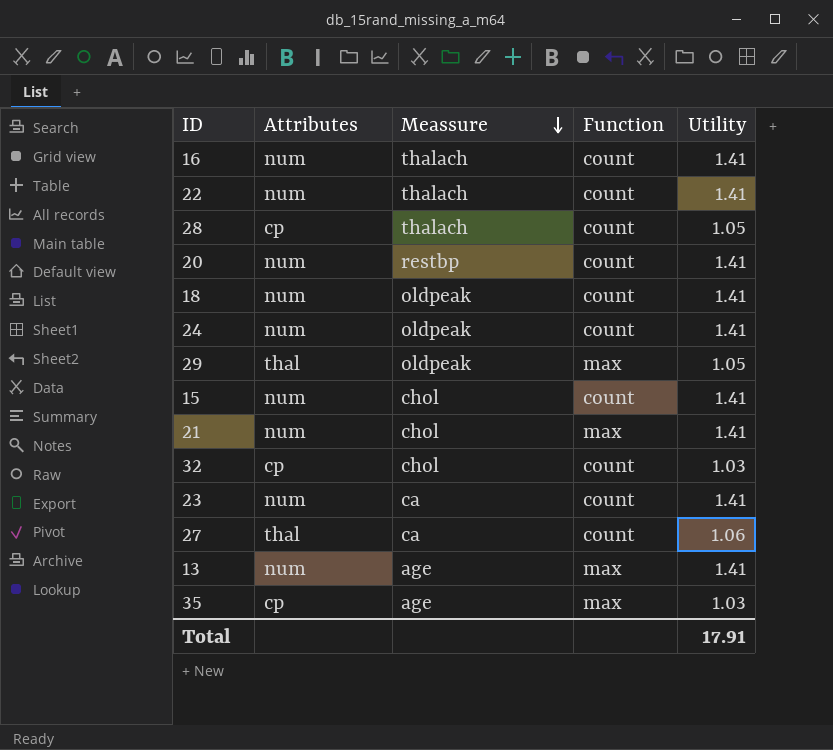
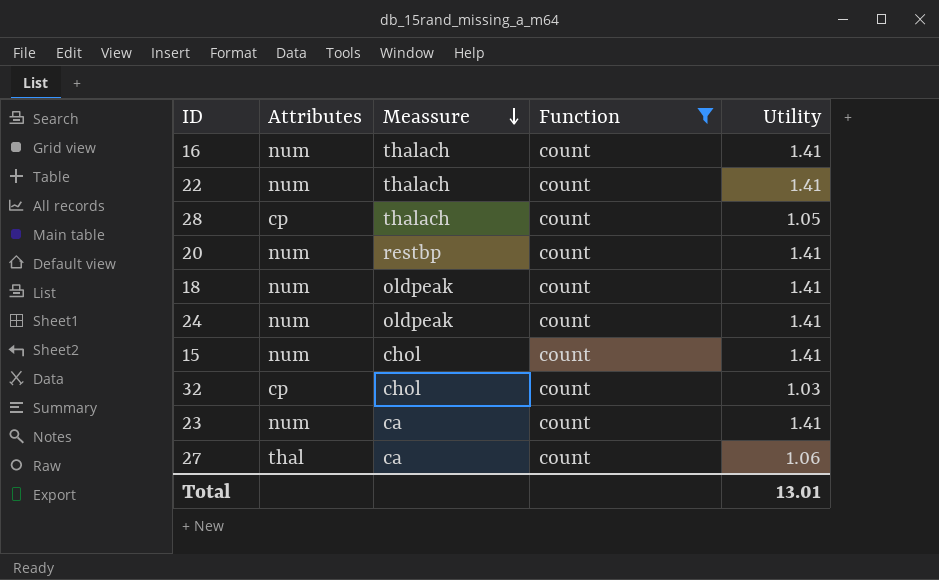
filter: none -> Function = count
Total | Utility: 17.91 -> 13.01

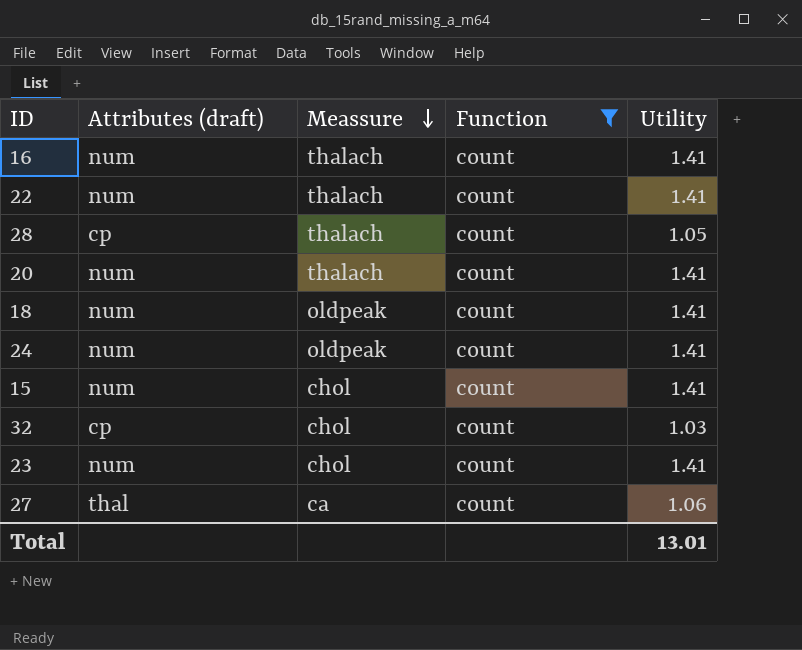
column name: Attributes -> Attributes (draft)
20 | Meassure: restbp -> thalach
23 | Meassure: ca -> chol

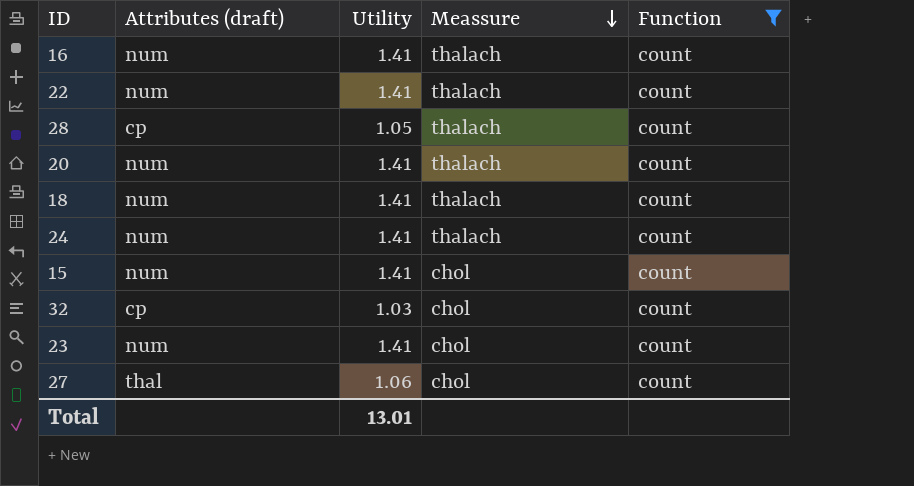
column Utility | position: 5 -> 3
18 | Meassure: oldpeak -> thalach
24 | Meassure: oldpeak -> thalach
27 | Meassure: ca -> chol

